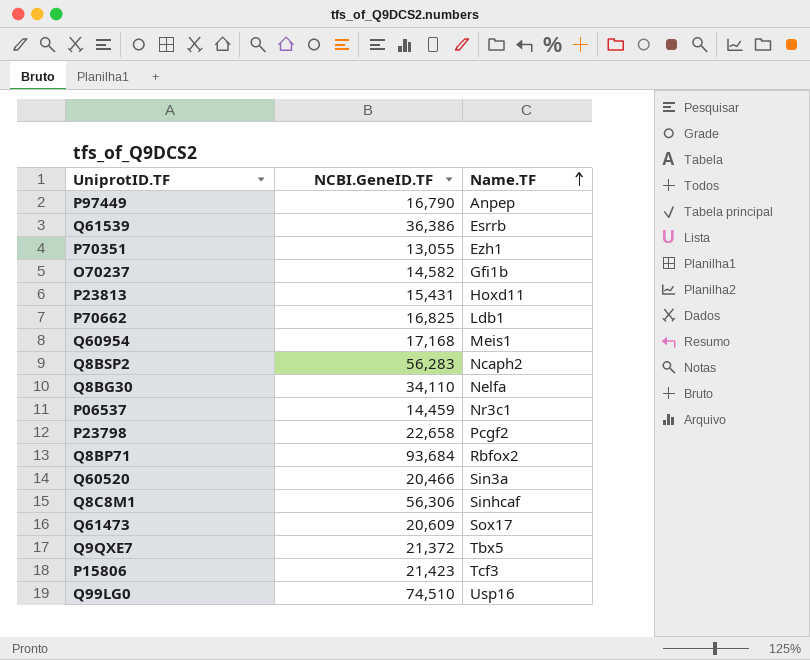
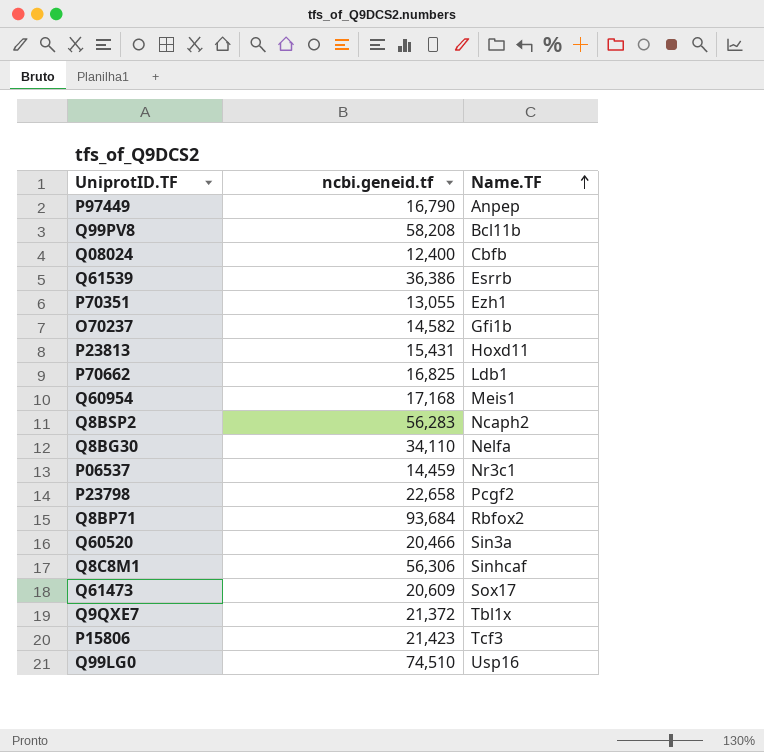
column name: NCBI.GeneID.TF -> ncbi.geneid.tf
row Q99PV8: none -> 58,208 | Bcl11b
row Q08024: none -> 12,400 | Cbfb
Q9QXE7 | Name.TF: Tbx5 -> Tbl1x

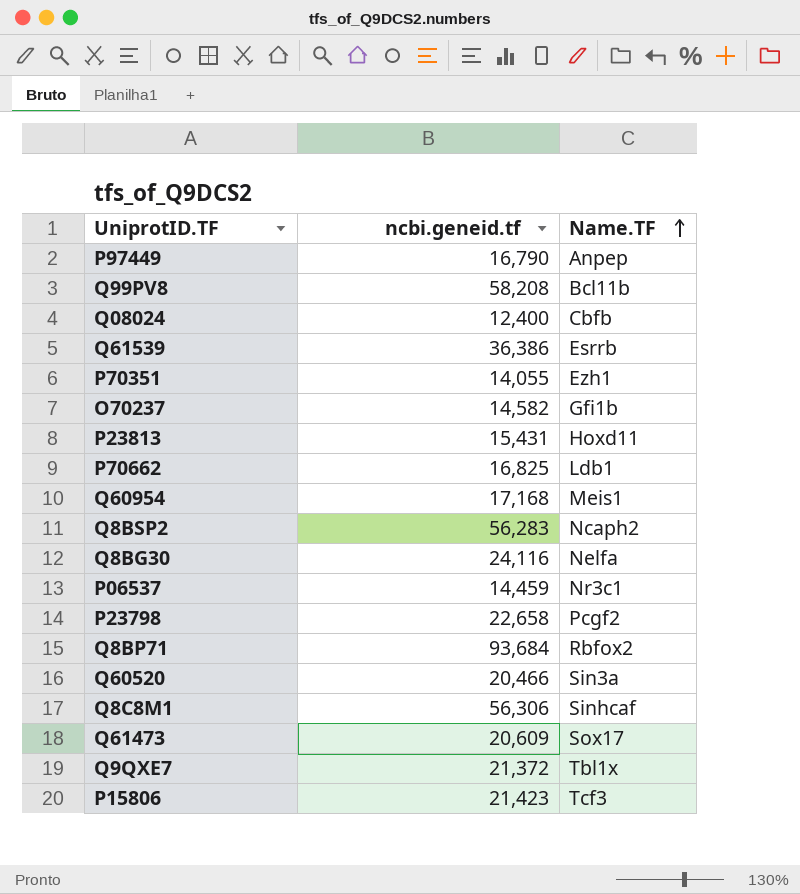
row Q99LG0: 74,510 | Usp16 -> none
P70351 | ncbi.geneid.tf: 13,055 -> 14,055
Q8BG30 | ncbi.geneid.tf: 34,110 -> 24,116

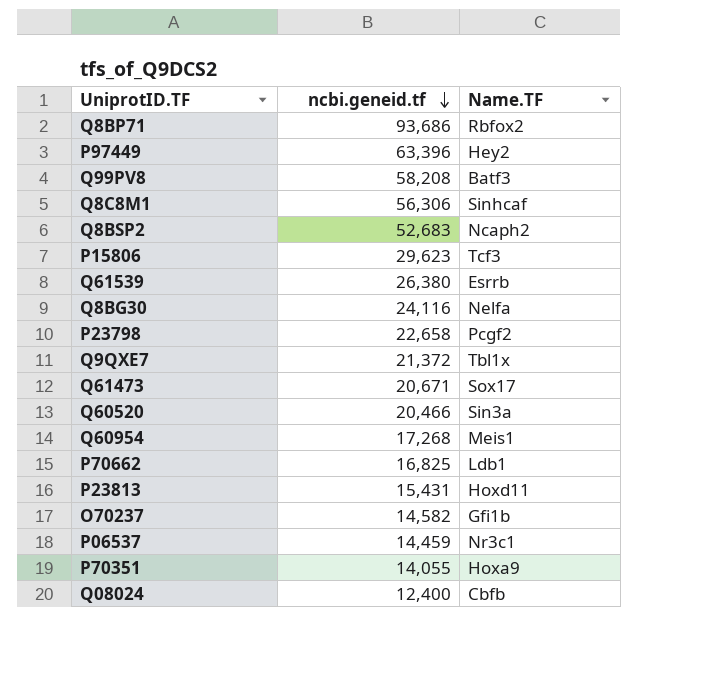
row order: Name.TF ascending -> ncbi.geneid.tf descending
Q8BP71 | ncbi.geneid.tf: 93,684 -> 93,686
P97449 | ncbi.geneid.tf: 16,790 -> 63,396
P97449 | Name.TF: Anpep -> Hey2
Q99PV8 | Name.TF: Bcl11b -> Batf3
Q8BSP2 | ncbi.geneid.tf: 56,283 -> 52,683
P15806 | ncbi.geneid.tf: 21,423 -> 29,623
Q61539 | ncbi.geneid.tf: 36,386 -> 26,380
Q61473 | ncbi.geneid.tf: 20,609 -> 20,671
Q60954 | ncbi.geneid.tf: 17,168 -> 17,268
P70351 | Name.TF: Ezh1 -> Hoxa9

